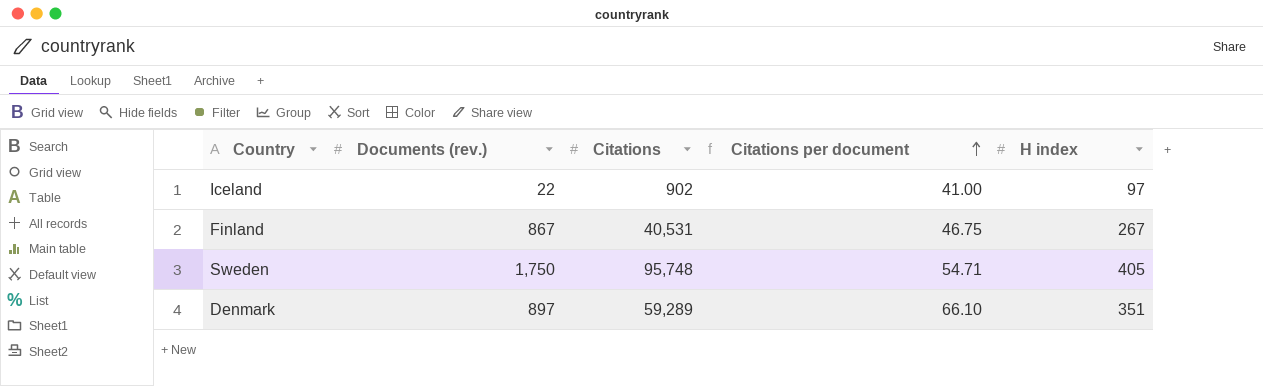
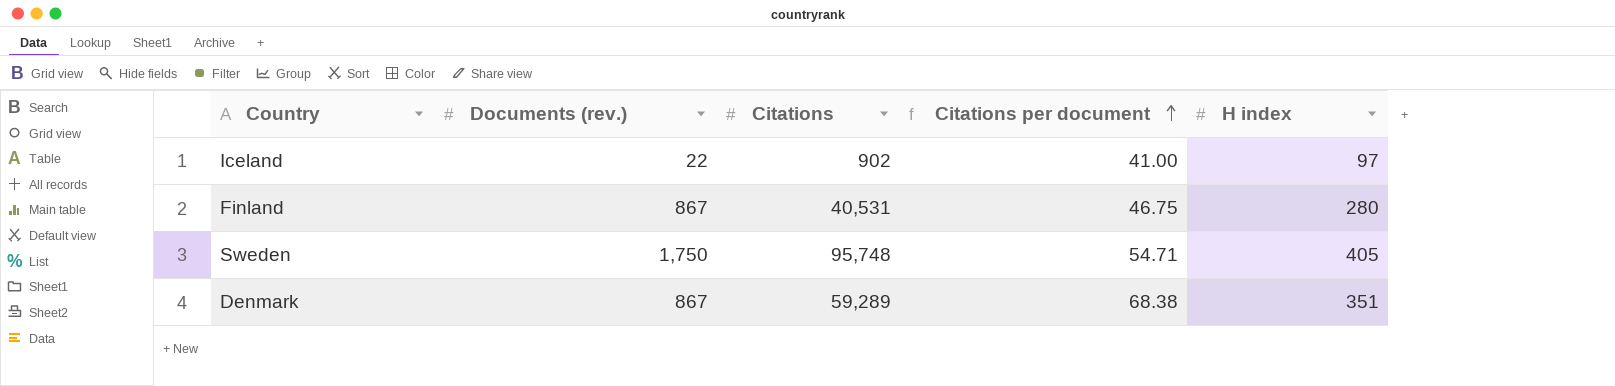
Finland | H index: 267 -> 280
Denmark | Documents (rev.): 897 -> 867
Denmark | Citations per document: 66.10 -> 68.38

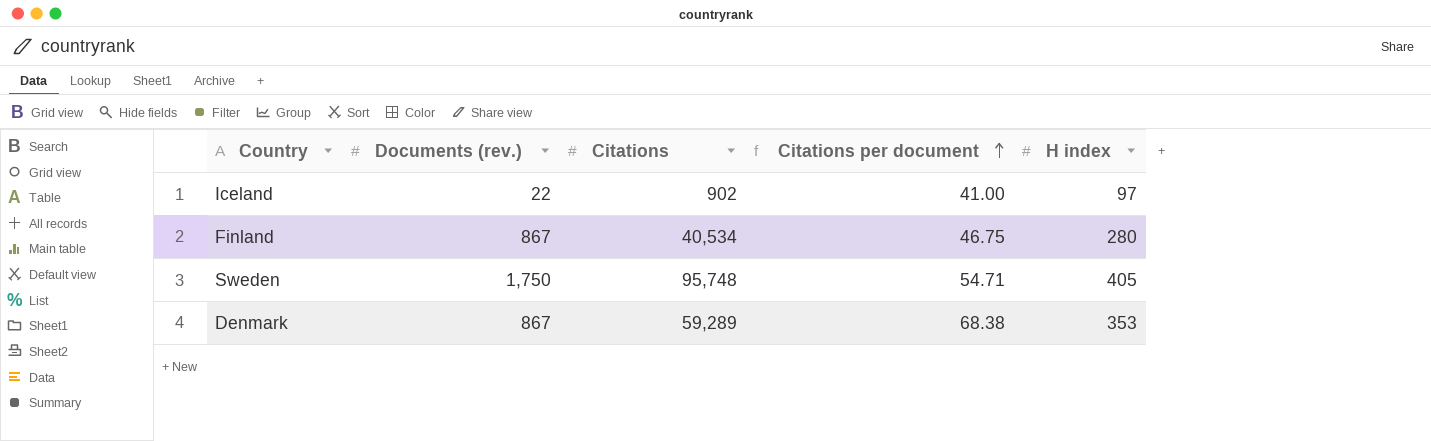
Finland | Citations: 40,531 -> 40,534
Denmark | H index: 351 -> 353

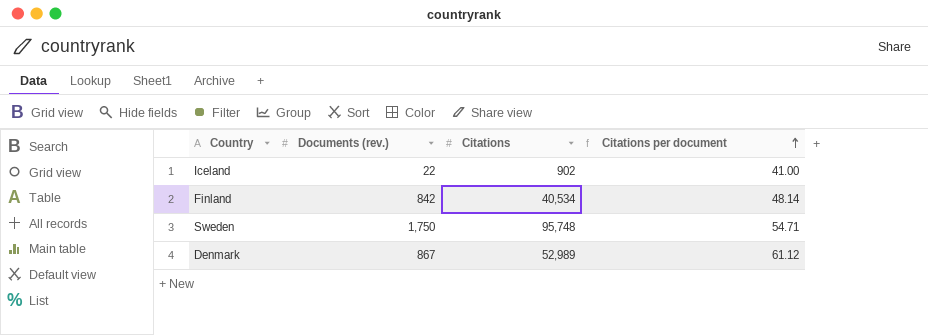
column H index | position: 5 -> none
Finland | Documents (rev.): 867 -> 842
Finland | Citations per document: 46.75 -> 48.14
Denmark | Citations: 59,289 -> 52,989
Denmark | Citations per document: 68.38 -> 61.12

